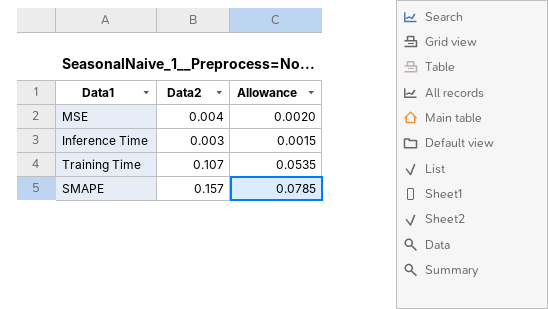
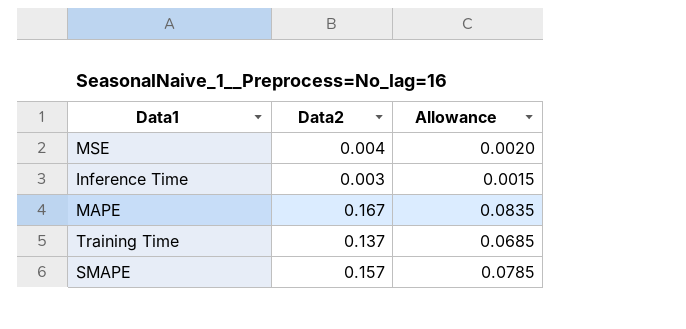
row MAPE: none -> 0.167 | 0.0835
Training Time | Data2: 0.107 -> 0.137
Training Time | Allowance: 0.0535 -> 0.0685

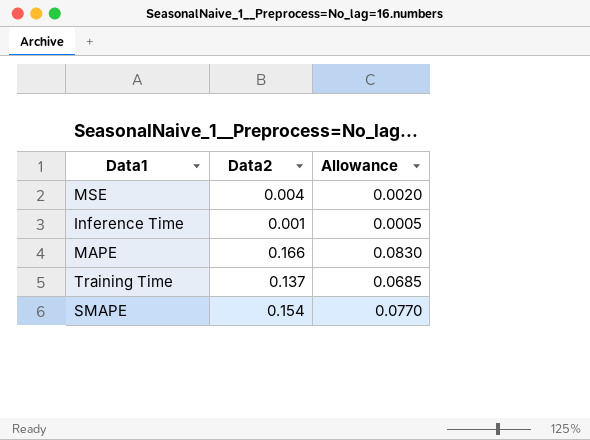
Inference Time | Data2: 0.003 -> 0.001
Inference Time | Allowance: 0.0015 -> 0.0005
MAPE | Data2: 0.167 -> 0.166
MAPE | Allowance: 0.0835 -> 0.0830
SMAPE | Data2: 0.157 -> 0.154
SMAPE | Allowance: 0.0785 -> 0.0770

